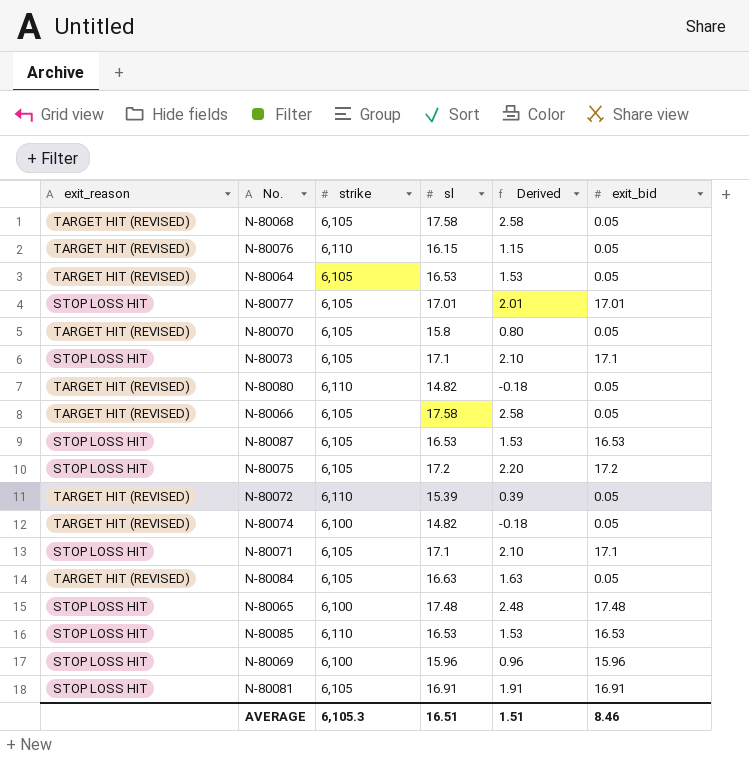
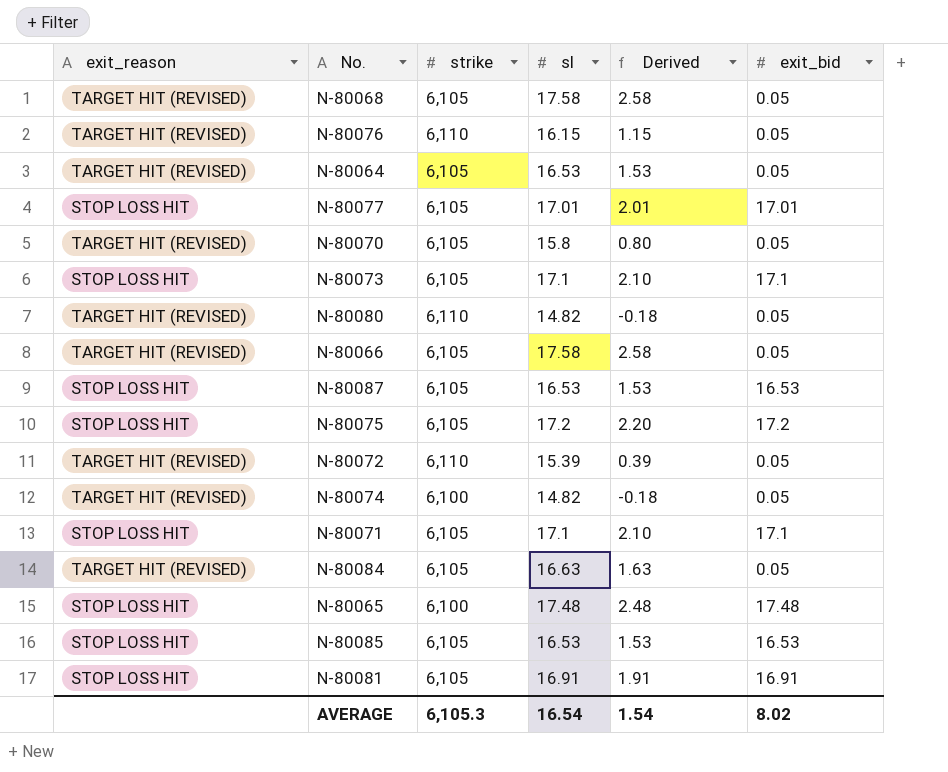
row N-80069: STOP LOSS HIT | 6,100 | 15.96 | 0.96 | 15.96 -> none
N-80085 | strike: 6,110 -> 6,105
AVERAGE | sl: 16.51 -> 16.54
AVERAGE | Derived: 1.51 -> 1.54
AVERAGE | exit_bid: 8.46 -> 8.02

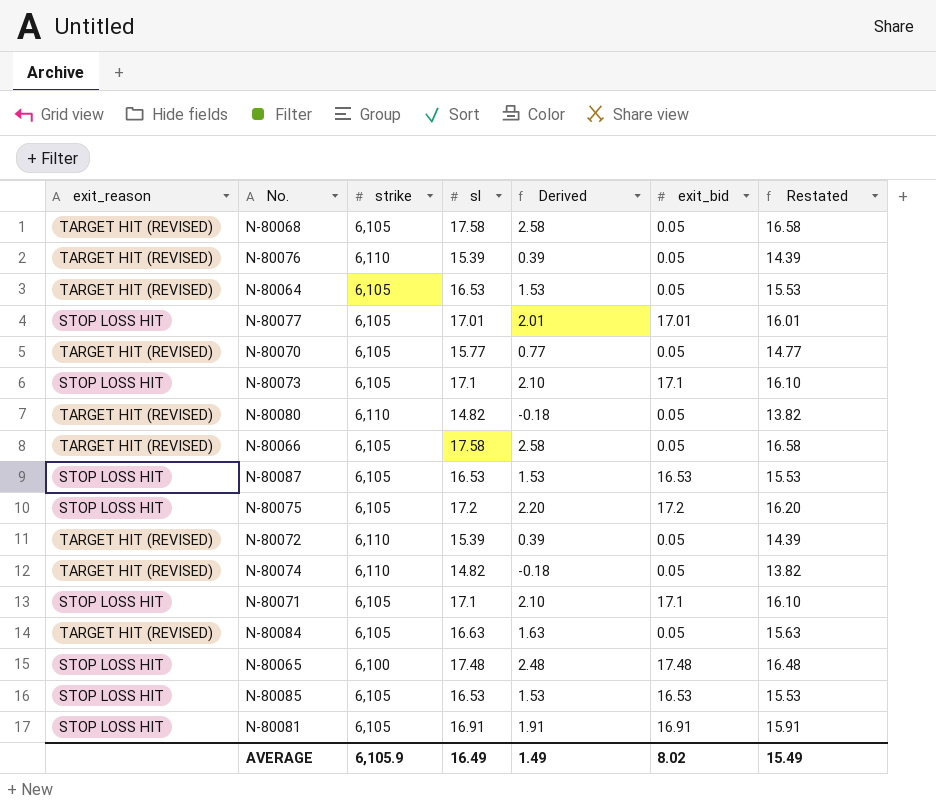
column Restated | formula: none -> [sl] - 1
N-80076 | sl: 16.15 -> 15.39
N-80076 | Derived: 1.15 -> 0.39
N-80070 | sl: 15.8 -> 15.77
N-80070 | Derived: 0.80 -> 0.77
N-80074 | strike: 6,100 -> 6,110
AVERAGE | strike: 6,105.3 -> 6,105.9
AVERAGE | sl: 16.54 -> 16.49
AVERAGE | Derived: 1.54 -> 1.49

